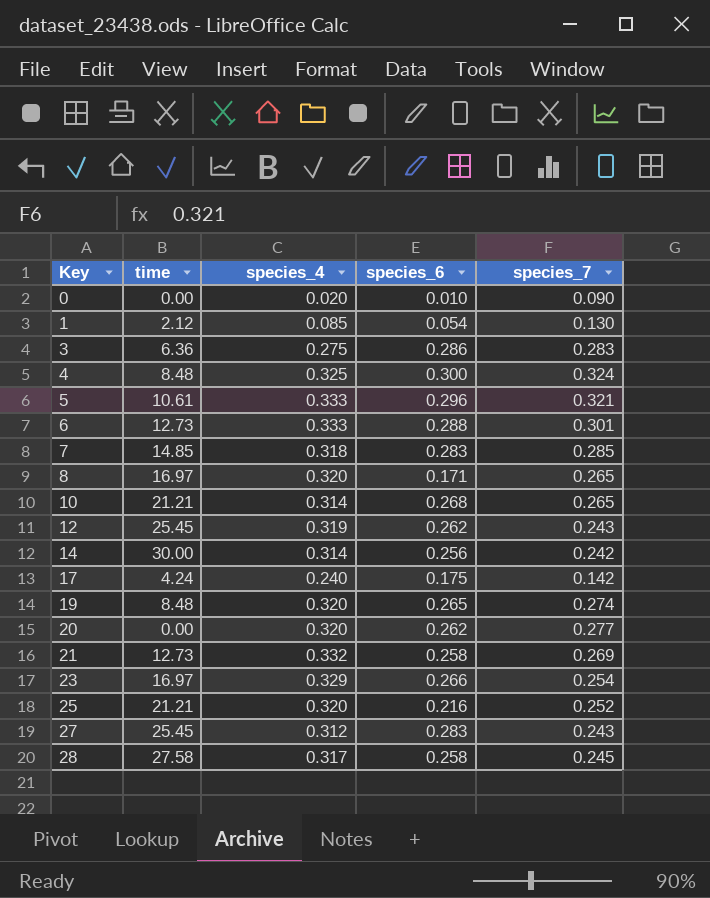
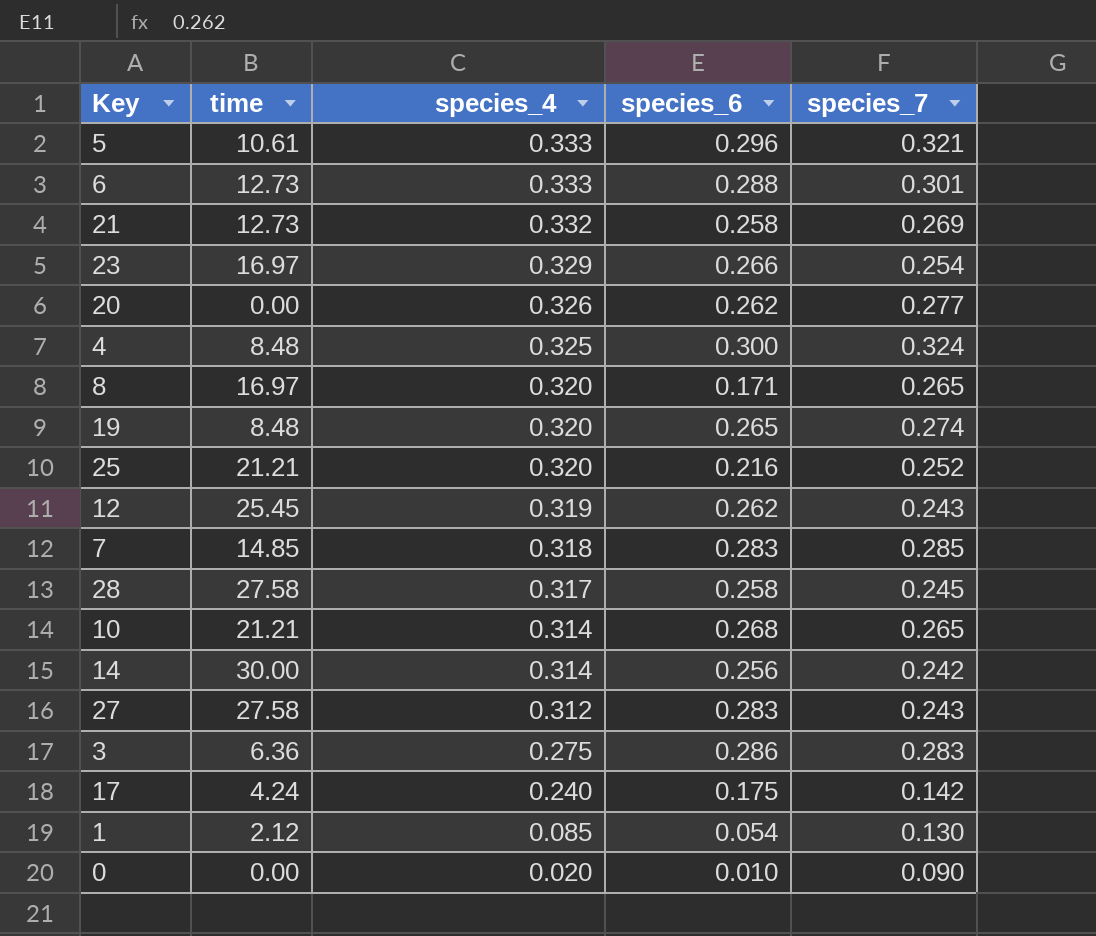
row order: Key ascending -> species_4 descending
20 | species_4: 0.320 -> 0.326
27 | time: 25.45 -> 27.58

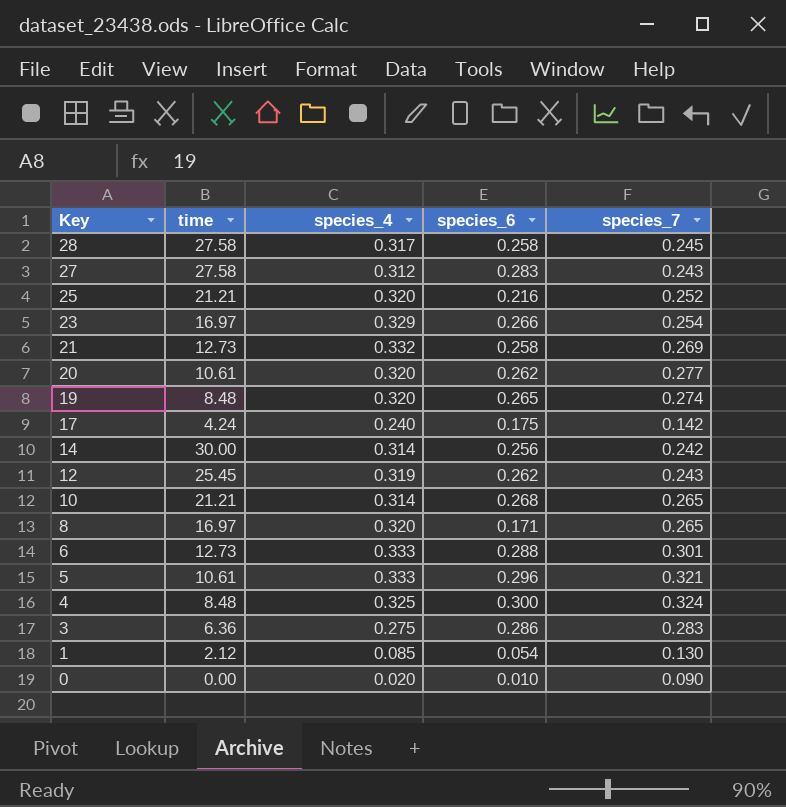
row order: species_4 descending -> Key descending
row 7: 14.85 | 0.318 | 0.283 | 0.285 -> none
20 | time: 0.00 -> 10.61
20 | species_4: 0.326 -> 0.320

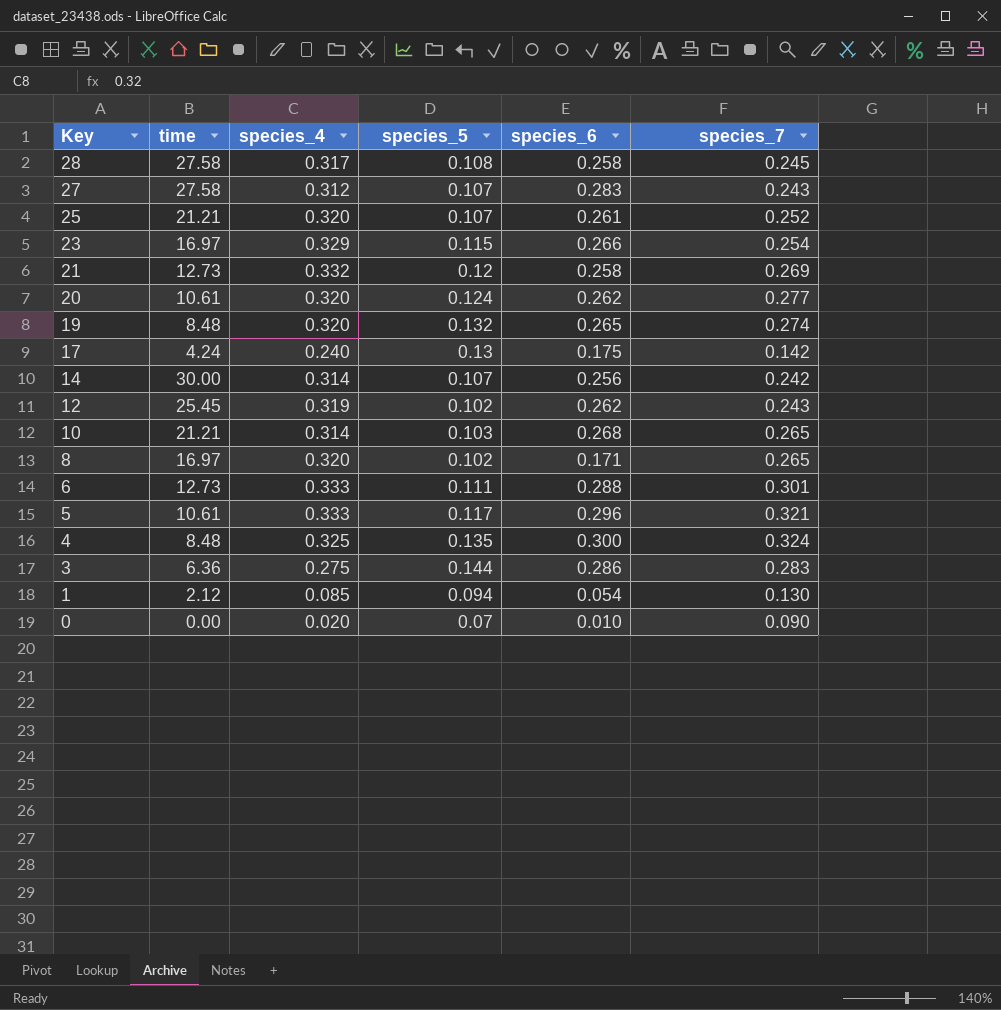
column species_5 | position: none -> 4
25 | species_6: 0.216 -> 0.261

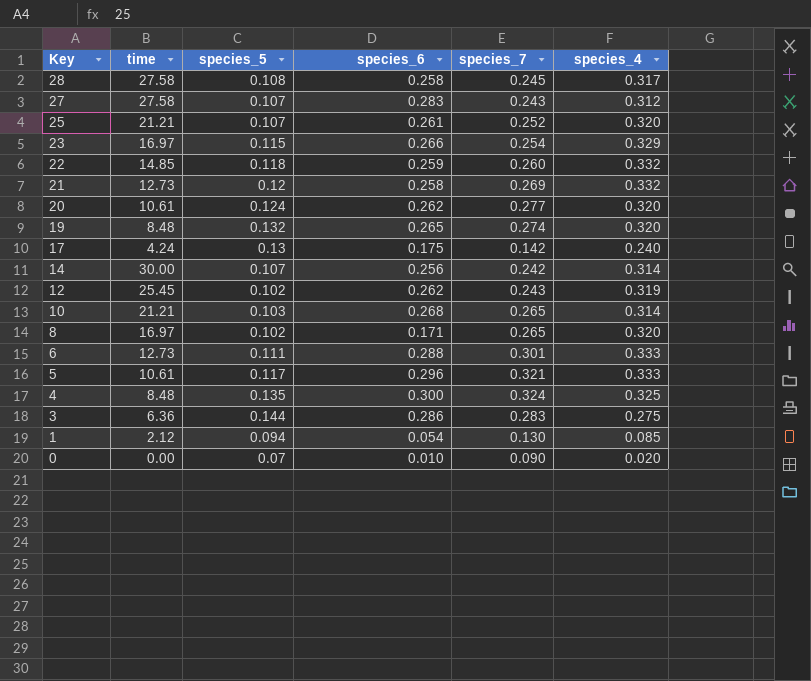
column species_4 | position: 3 -> 6
row 22: none -> 14.85 | 0.118 | 0.259 | 0.260 | 0.332

